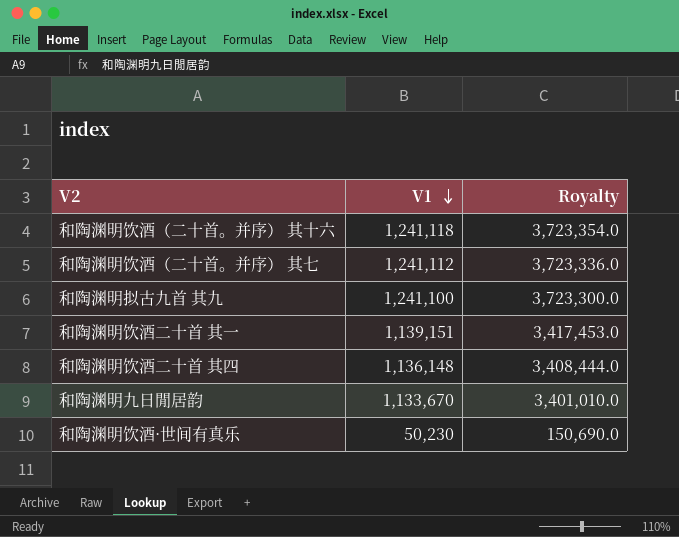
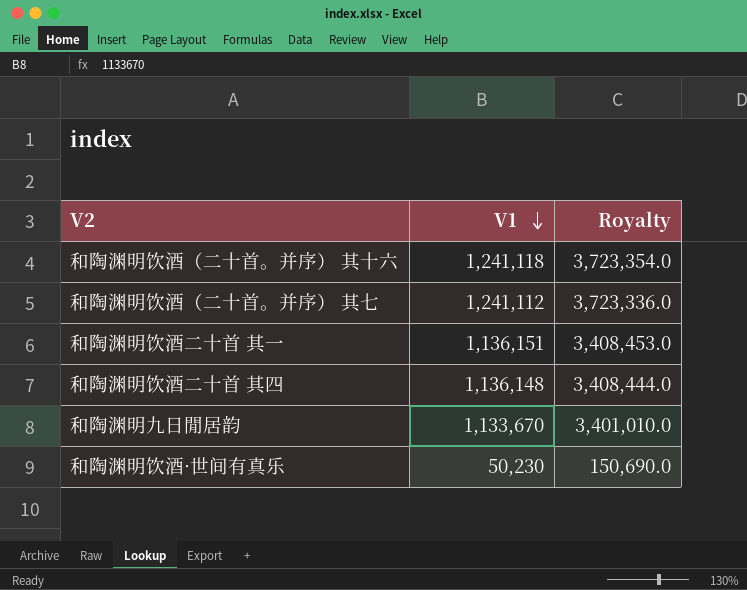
row 和陶渊明拟古九首 其九: 1,241,100 | 3,723,300.0 -> none
和陶渊明饮酒二十首 其一 | V1: 1,139,151 -> 1,136,151
和陶渊明饮酒二十首 其一 | Royalty: 3,417,453.0 -> 3,408,453.0

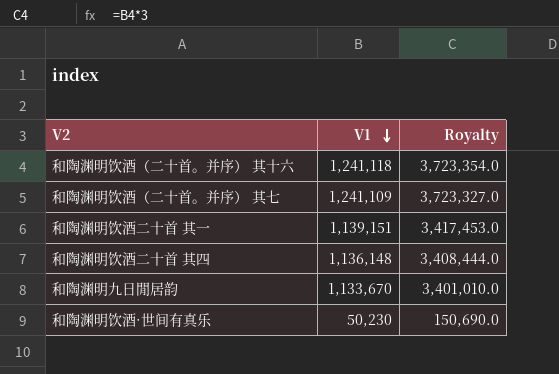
和陶渊明饮酒（二十首。并序） 其七 | V1: 1,241,112 -> 1,241,109
和陶渊明饮酒（二十首。并序） 其七 | Royalty: 3,723,336.0 -> 3,723,327.0
和陶渊明饮酒二十首 其一 | V1: 1,136,151 -> 1,139,151
和陶渊明饮酒二十首 其一 | Royalty: 3,408,453.0 -> 3,417,453.0

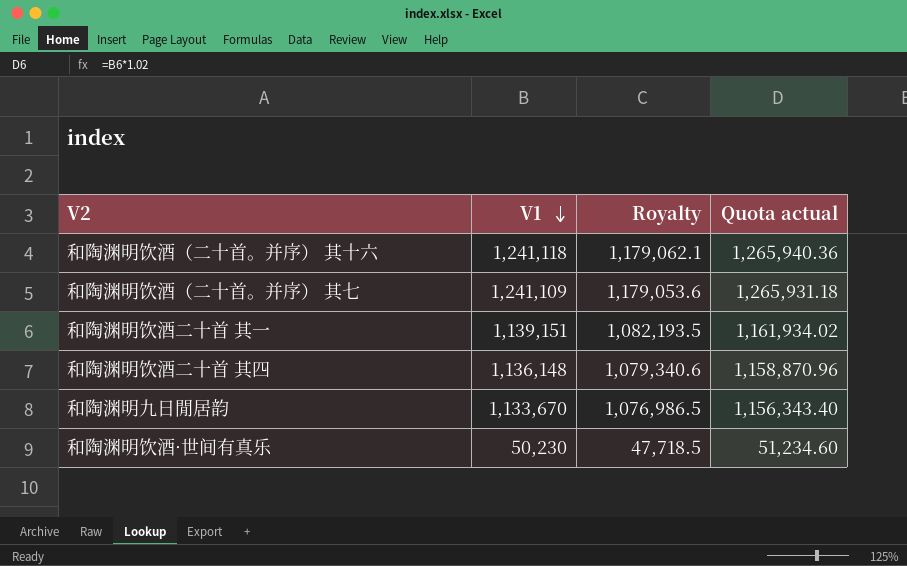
column Royalty | formula: [V1] * 3 -> [V1] * 0.95
column Quota actual | formula: none -> [V1] * 1.02

